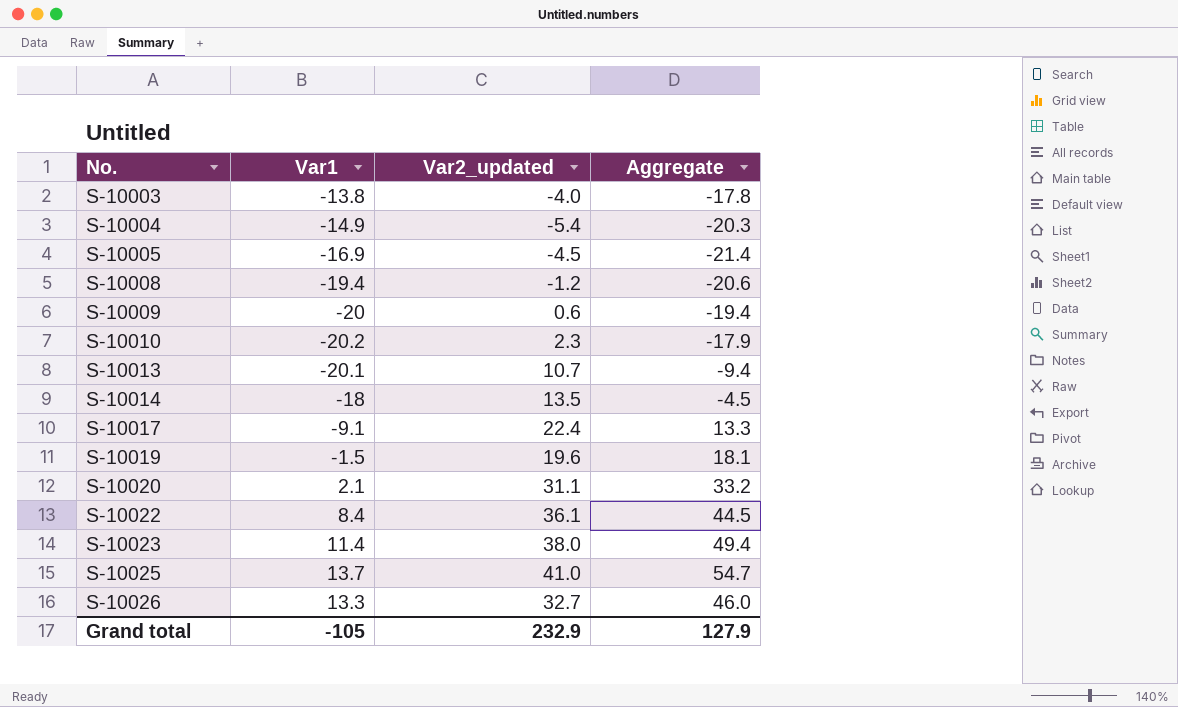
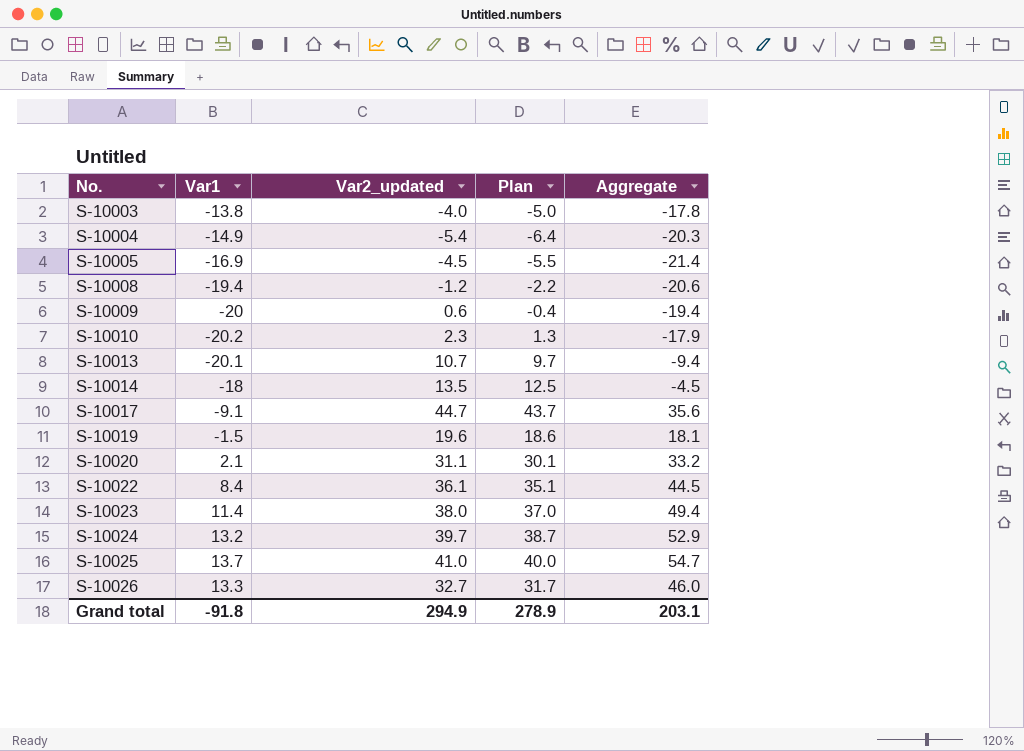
column Plan | formula: none -> [Var2_updated] - 1
S-10017 | Var2_updated: 22.4 -> 44.7
S-10017 | Aggregate: 13.3 -> 35.6
row S-10024: none -> 13.2 | 39.7 | 38.7 | 52.9
Grand total | Var1: -105 -> -91.8
Grand total | Var2_updated: 232.9 -> 294.9
Grand total | Aggregate: 127.9 -> 203.1

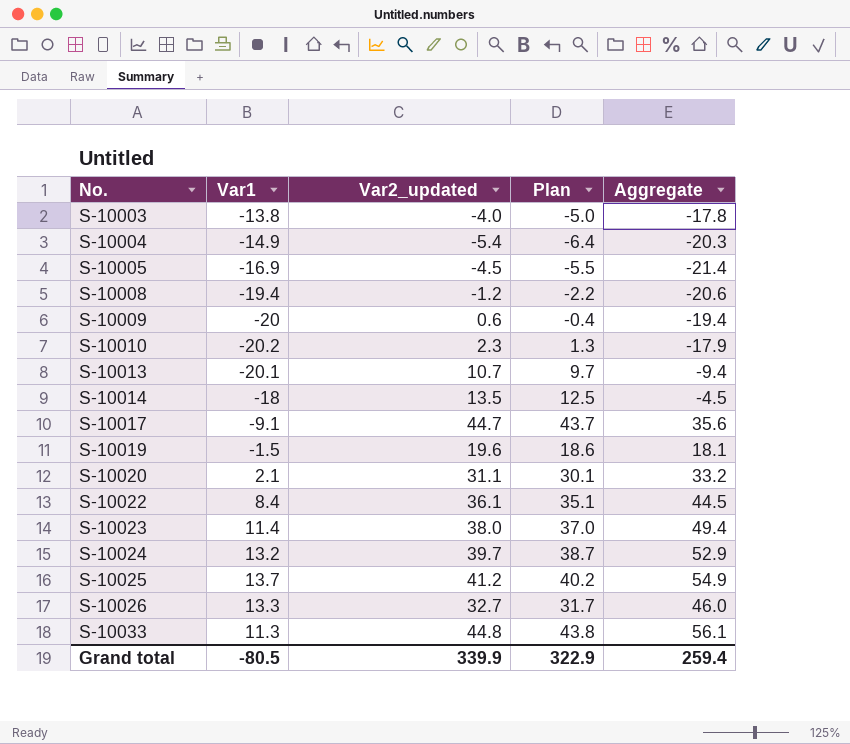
S-10025 | Var2_updated: 41.0 -> 41.2
S-10025 | Plan: 40.0 -> 40.2
S-10025 | Aggregate: 54.7 -> 54.9
row S-10033: none -> 11.3 | 44.8 | 43.8 | 56.1
Grand total | Var1: -91.8 -> -80.5
Grand total | Var2_updated: 294.9 -> 339.9
Grand total | Plan: 278.9 -> 322.9
Grand total | Aggregate: 203.1 -> 259.4

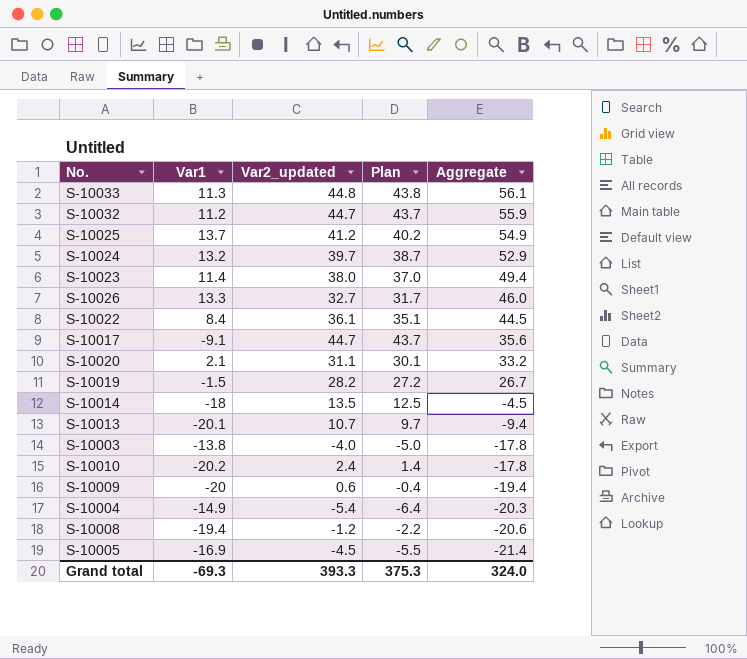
row order: No. ascending -> Aggregate descending
row S-10032: none -> 11.2 | 44.7 | 43.7 | 55.9
S-10019 | Var2_updated: 19.6 -> 28.2
S-10019 | Plan: 18.6 -> 27.2
S-10019 | Aggregate: 18.1 -> 26.7
S-10010 | Var2_updated: 2.3 -> 2.4
S-10010 | Plan: 1.3 -> 1.4
S-10010 | Aggregate: -17.9 -> -17.8
Grand total | Var1: -80.5 -> -69.3
Grand total | Var2_updated: 339.9 -> 393.3
Grand total | Plan: 322.9 -> 375.3
Grand total | Aggregate: 259.4 -> 324.0

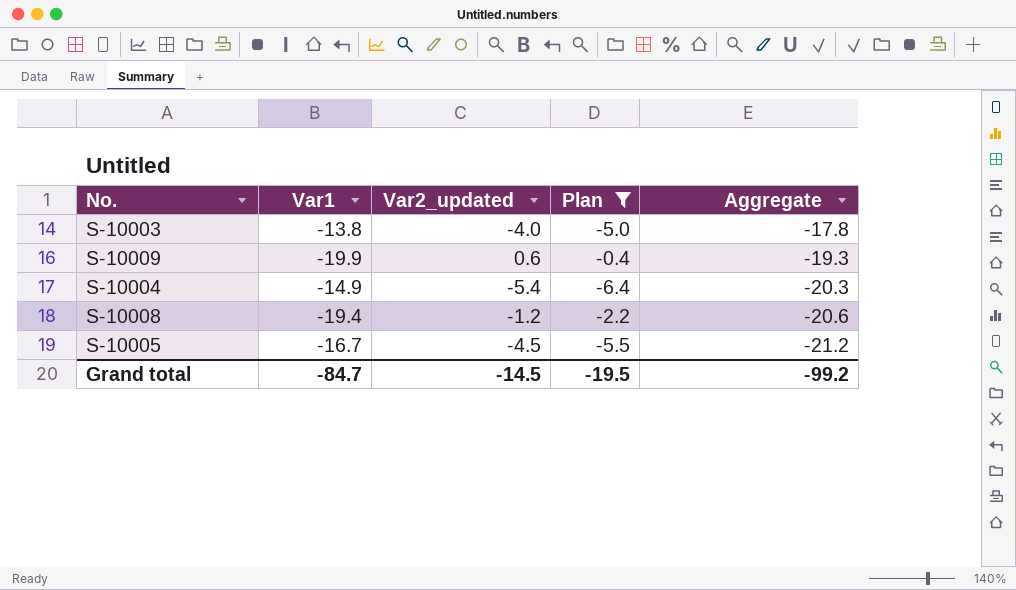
filter: none -> Plan <= -0.4
S-10009 | Var1: -20 -> -19.9
S-10009 | Aggregate: -19.4 -> -19.3
S-10005 | Var1: -16.9 -> -16.7
S-10005 | Aggregate: -21.4 -> -21.2
Grand total | Var1: -69.3 -> -84.7
Grand total | Var2_updated: 393.3 -> -14.5
Grand total | Plan: 375.3 -> -19.5
Grand total | Aggregate: 324.0 -> -99.2

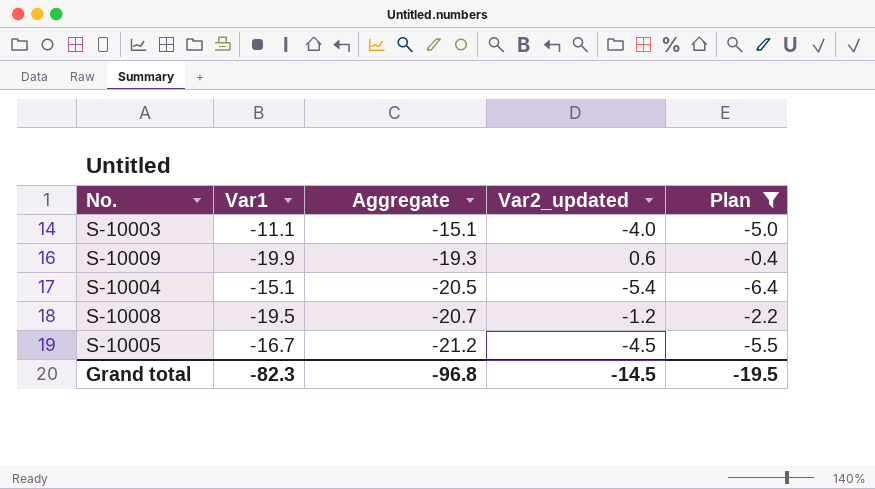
column Aggregate | position: 5 -> 3
S-10003 | Var1: -13.8 -> -11.1
S-10003 | Aggregate: -17.8 -> -15.1
S-10004 | Var1: -14.9 -> -15.1
S-10004 | Aggregate: -20.3 -> -20.5
S-10008 | Var1: -19.4 -> -19.5
S-10008 | Aggregate: -20.6 -> -20.7
Grand total | Var1: -84.7 -> -82.3
Grand total | Aggregate: -99.2 -> -96.8

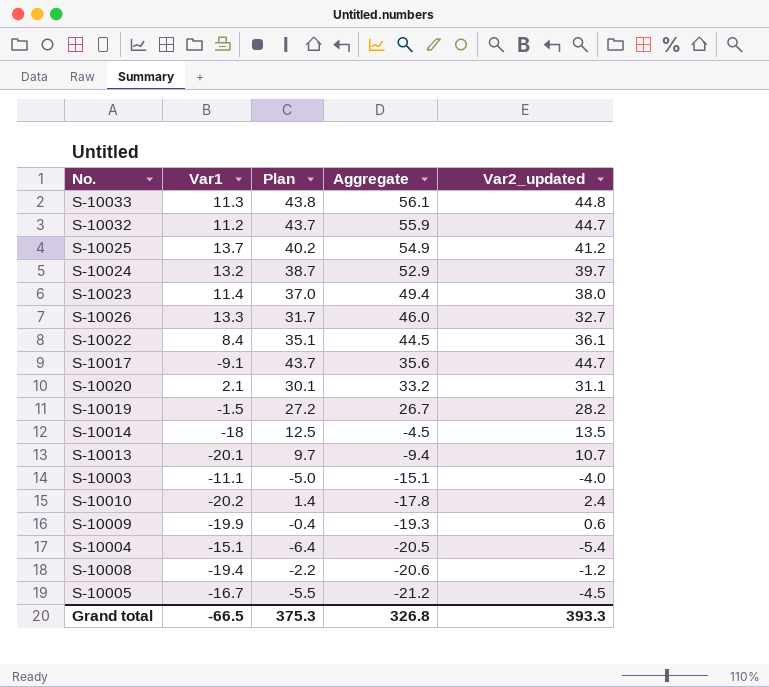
filter: Plan <= -0.4 -> none
column Plan | position: 5 -> 3
S-10008 | Var1: -19.5 -> -19.4
S-10008 | Aggregate: -20.7 -> -20.6
Grand total | Var1: -82.3 -> -66.5
Grand total | Plan: -19.5 -> 375.3
Grand total | Aggregate: -96.8 -> 326.8
Grand total | Var2_updated: -14.5 -> 393.3

